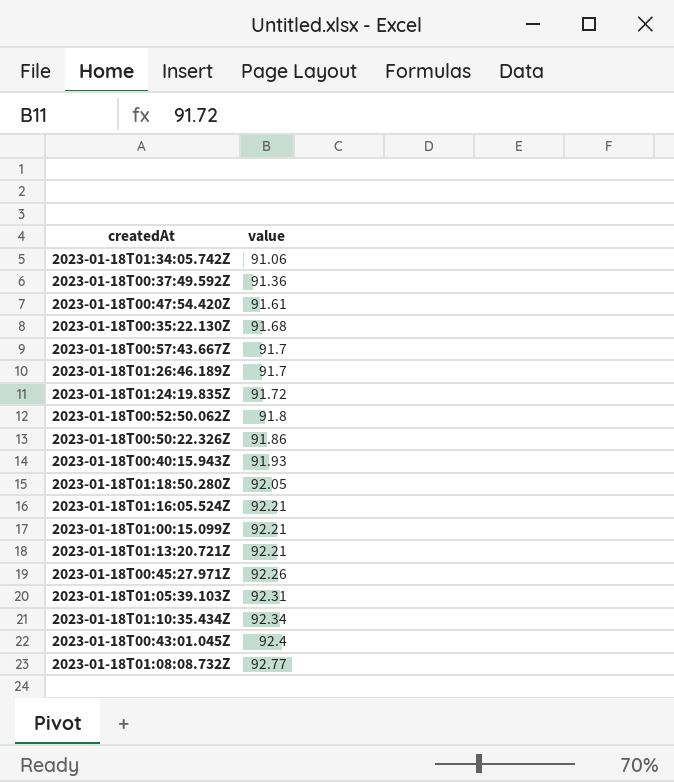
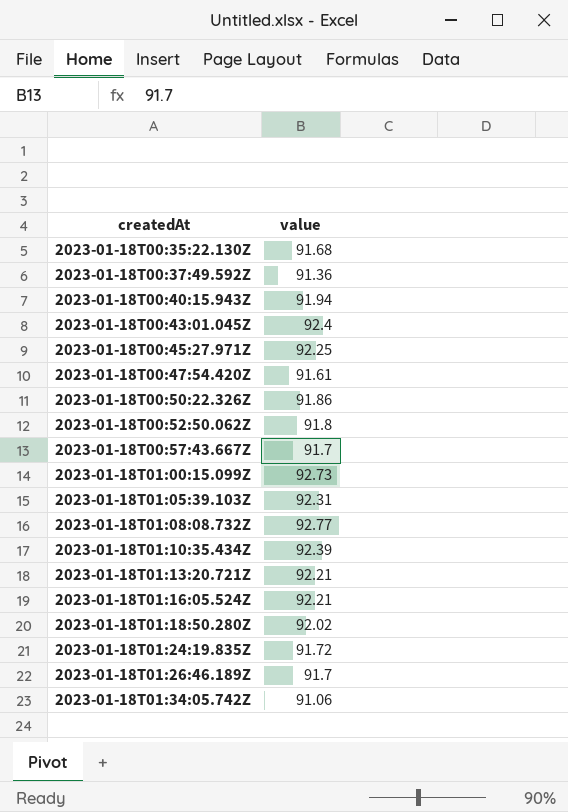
row order: value ascending -> createdAt ascending
2023-01-18T00:40:15.943Z | value: 91.93 -> 91.94
2023-01-18T00:45:27.971Z | value: 92.26 -> 92.25
2023-01-18T01:00:15.099Z | value: 92.21 -> 92.73
2023-01-18T01:10:35.434Z | value: 92.34 -> 92.39
2023-01-18T01:18:50.280Z | value: 92.05 -> 92.02

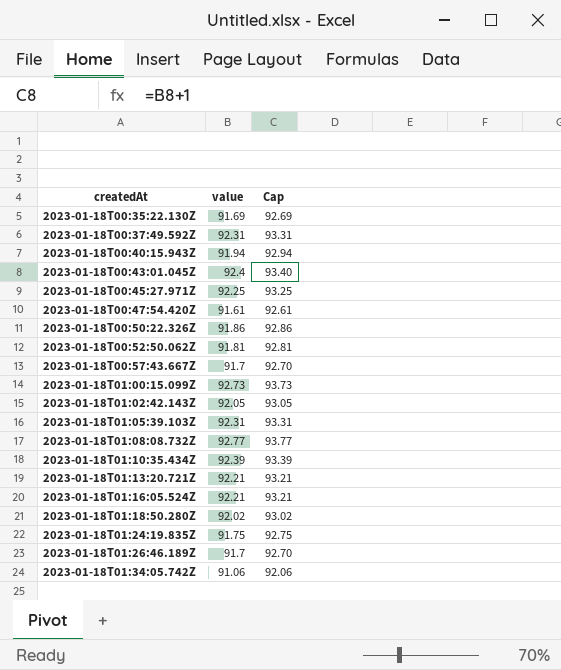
column Cap | formula: none -> [value] + 1
2023-01-18T00:35:22.130Z | value: 91.68 -> 91.69
2023-01-18T00:37:49.592Z | value: 91.36 -> 92.31
2023-01-18T00:52:50.062Z | value: 91.8 -> 91.81
row 2023-01-18T01:02:42.143Z: none -> 92.05 | 93.05
2023-01-18T01:24:19.835Z | value: 91.72 -> 91.75

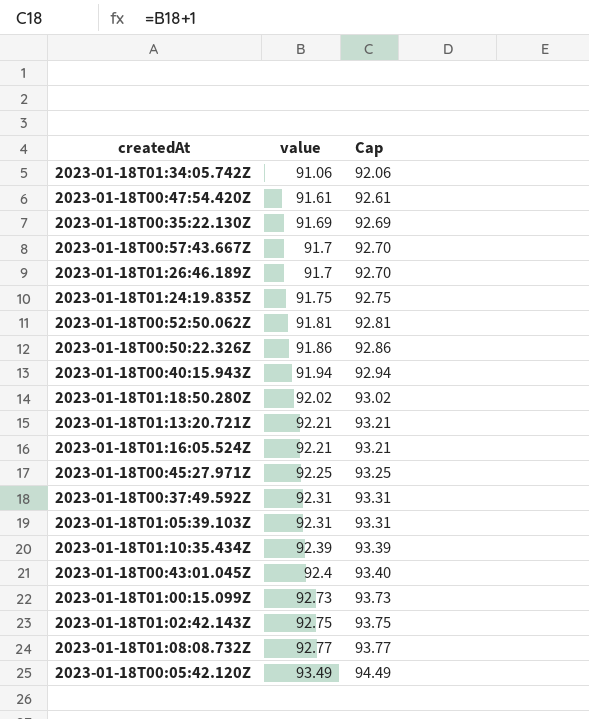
row order: createdAt ascending -> value ascending
2023-01-18T01:02:42.143Z | value: 92.05 -> 92.75
2023-01-18T01:02:42.143Z | Cap: 93.05 -> 93.75
row 2023-01-18T00:05:42.120Z: none -> 93.49 | 94.49

